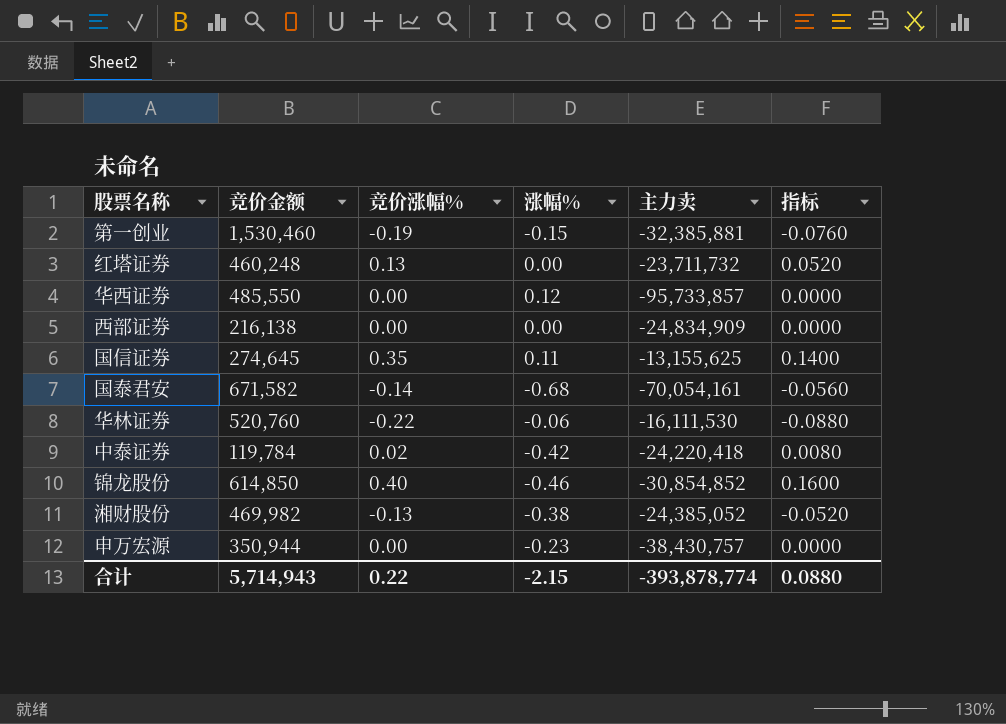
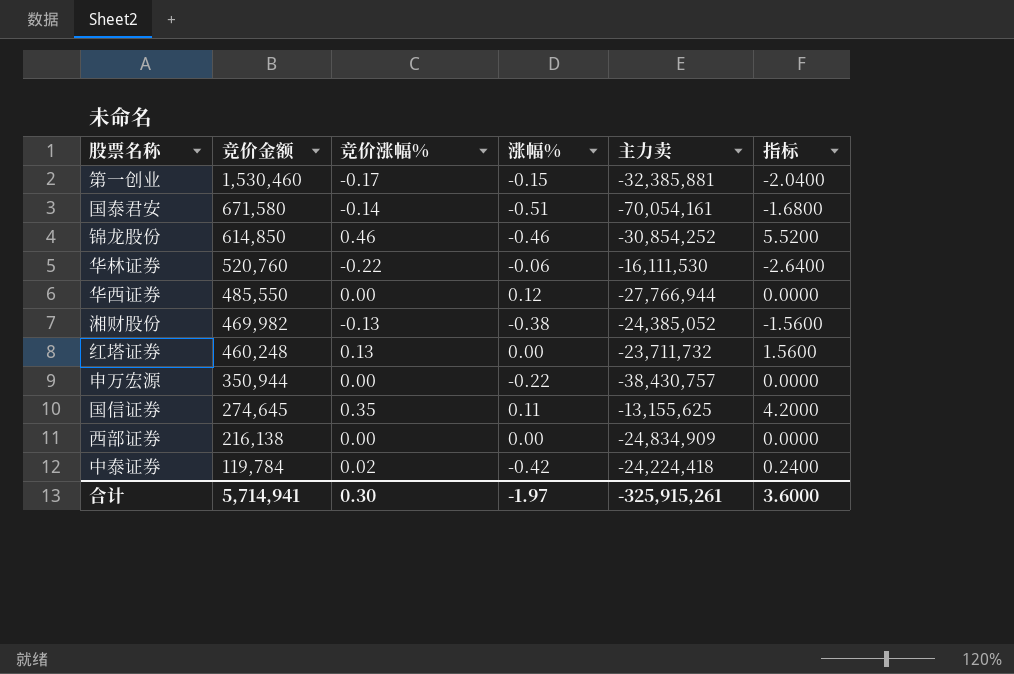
row order: none -> 竞价金额 descending
column 指标 | formula: [竞价涨幅%] * 0.4 -> [竞价涨幅%] * 12
第一创业 | 竞价涨幅%: -0.19 -> -0.17
国泰君安 | 竞价金额: 671,582 -> 671,580
国泰君安 | 涨幅%: -0.68 -> -0.51
锦龙股份 | 竞价涨幅%: 0.40 -> 0.46
锦龙股份 | 主力卖: -30,854,852 -> -30,854,252
华西证券 | 主力卖: -95,733,857 -> -27,766,944
申万宏源 | 涨幅%: -0.23 -> -0.22
中泰证券 | 主力卖: -24,220,418 -> -24,224,418
合计 | 竞价金额: 5,714,943 -> 5,714,941
合计 | 竞价涨幅%: 0.22 -> 0.30
合计 | 涨幅%: -2.15 -> -1.97
合计 | 主力卖: -393,878,774 -> -325,915,261
合计 | 指标: 0.0880 -> 3.6000

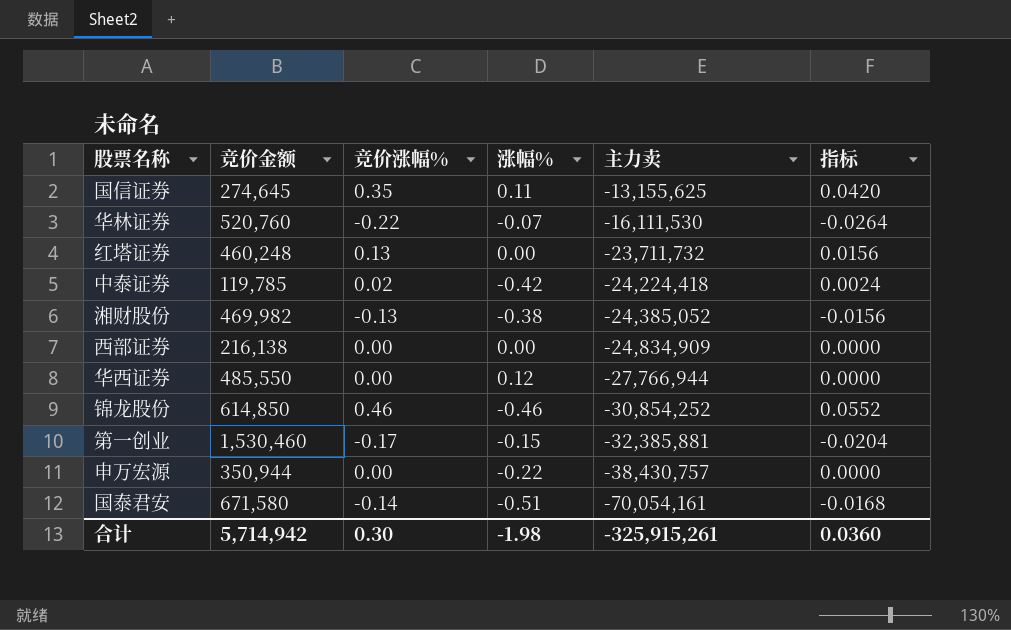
row order: 竞价金额 descending -> 主力卖 descending
column 指标 | formula: [竞价涨幅%] * 12 -> [竞价涨幅%] * 0.12
华林证券 | 涨幅%: -0.06 -> -0.07
中泰证券 | 竞价金额: 119,784 -> 119,785
合计 | 竞价金额: 5,714,941 -> 5,714,942
合计 | 涨幅%: -1.97 -> -1.98
合计 | 指标: 3.6000 -> 0.0360

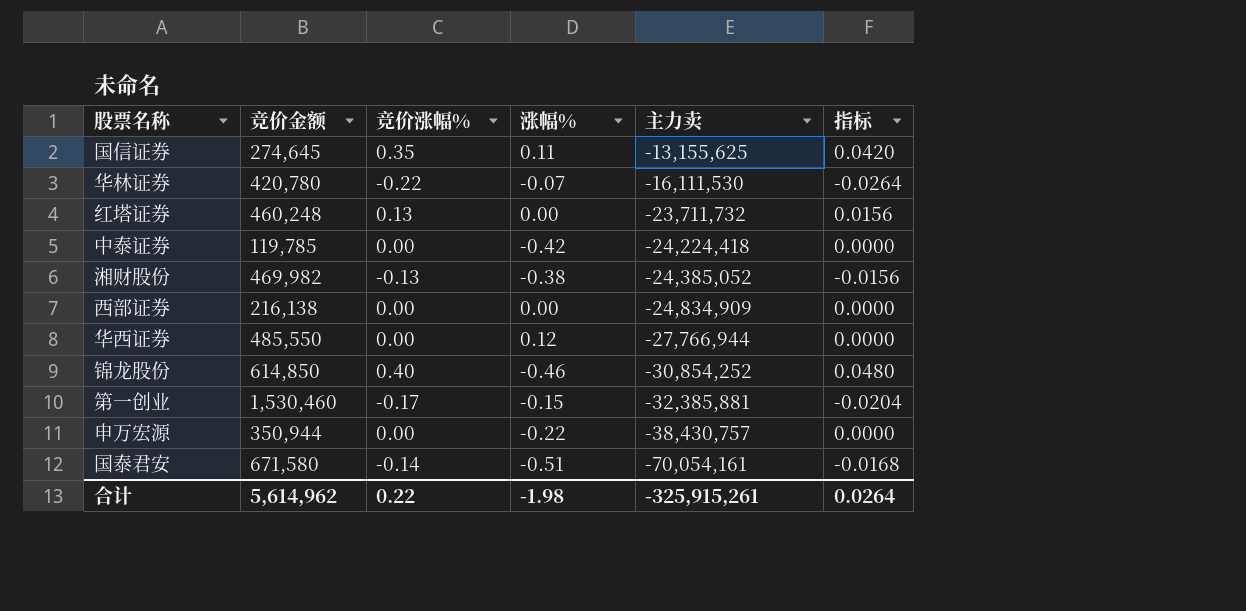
华林证券 | 竞价金额: 520,760 -> 420,780
中泰证券 | 竞价涨幅%: 0.02 -> 0.00
中泰证券 | 指标: 0.0024 -> 0.0000
锦龙股份 | 竞价涨幅%: 0.46 -> 0.40
锦龙股份 | 指标: 0.0552 -> 0.0480
合计 | 竞价金额: 5,714,942 -> 5,614,962
合计 | 竞价涨幅%: 0.30 -> 0.22
合计 | 指标: 0.0360 -> 0.0264

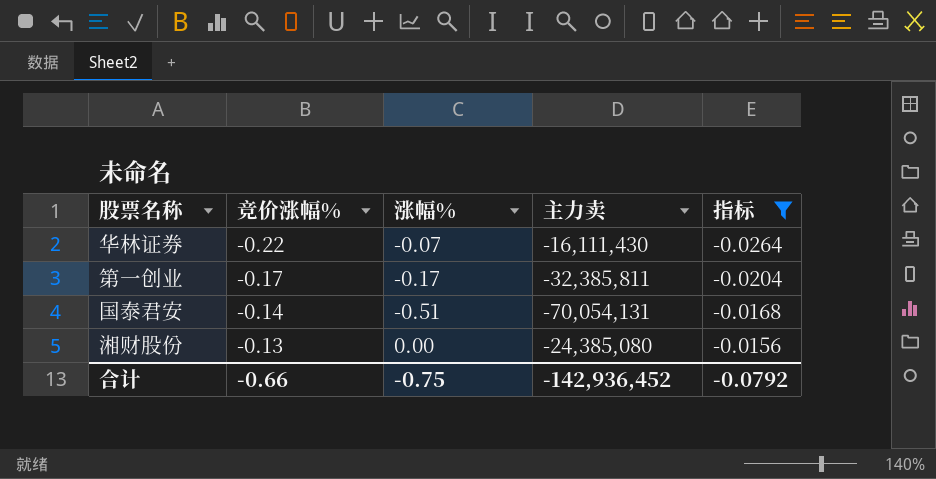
filter: none -> 指标 <= -0.0156
row order: 主力卖 descending -> 竞价涨幅% ascending
column 竞价金额 | position: 2 -> none
华林证券 | 主力卖: -16,111,530 -> -16,111,430
第一创业 | 涨幅%: -0.15 -> -0.17
第一创业 | 主力卖: -32,385,881 -> -32,385,811
国泰君安 | 主力卖: -70,054,161 -> -70,054,131
湘财股份 | 涨幅%: -0.38 -> 0.00
湘财股份 | 主力卖: -24,385,052 -> -24,385,080
合计 | 竞价涨幅%: 0.22 -> -0.66
合计 | 涨幅%: -1.98 -> -0.75
合计 | 主力卖: -325,915,261 -> -142,936,452
合计 | 指标: 0.0264 -> -0.0792

